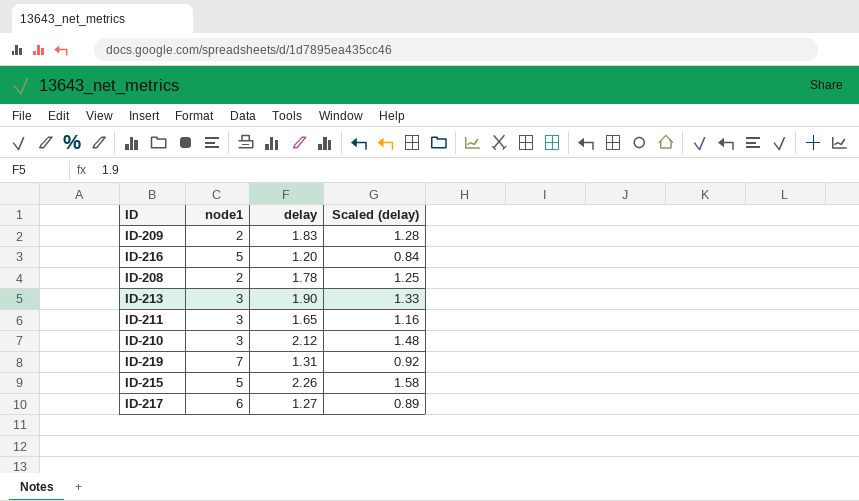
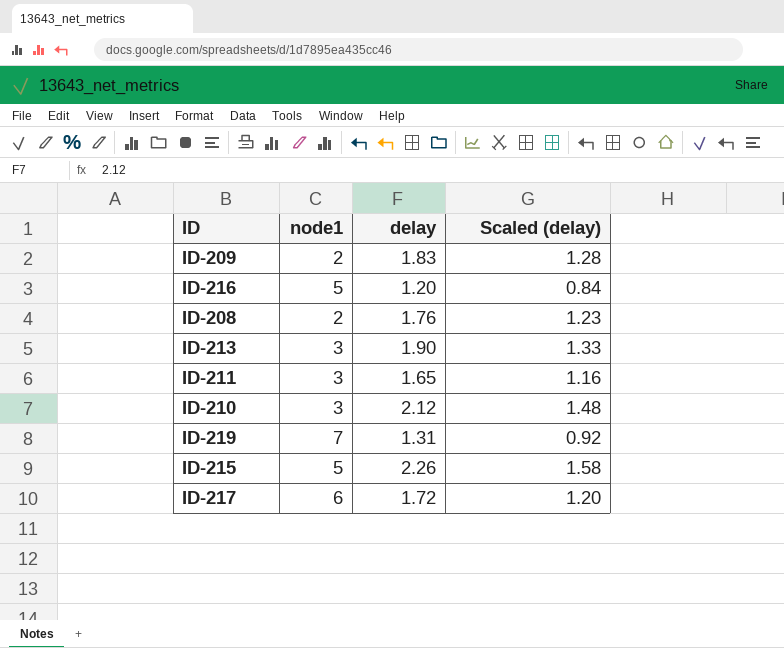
ID-208 | delay: 1.78 -> 1.76
ID-208 | Scaled (delay): 1.25 -> 1.23
ID-217 | delay: 1.27 -> 1.72
ID-217 | Scaled (delay): 0.89 -> 1.20

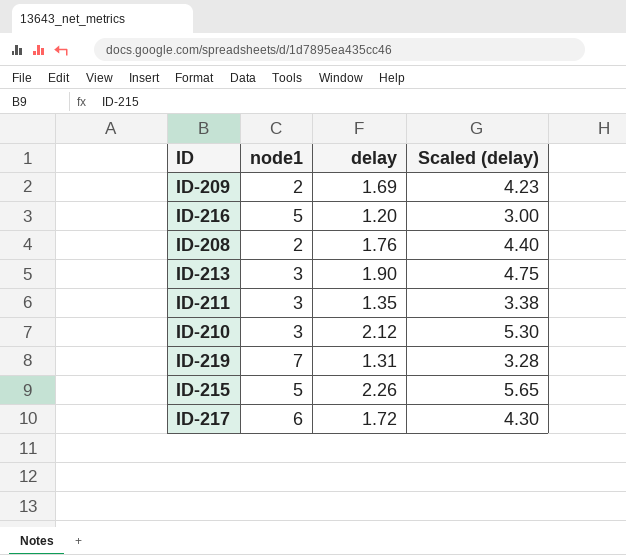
column Scaled (delay) | formula: [delay] * 0.7 -> [delay] * 2.5
ID-209 | delay: 1.83 -> 1.69
ID-211 | delay: 1.65 -> 1.35

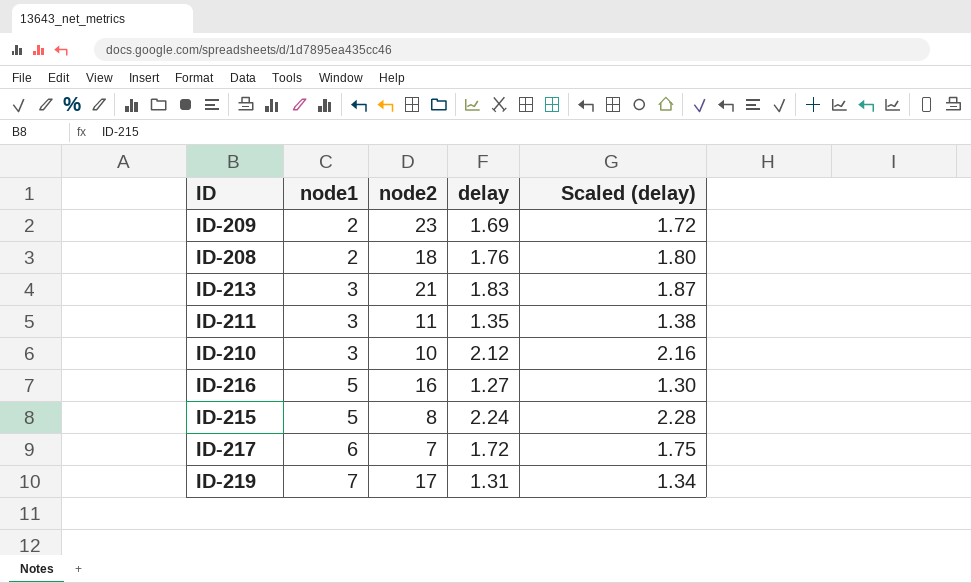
row order: none -> node1 ascending
column node2 | position: none -> 3
column Scaled (delay) | formula: [delay] * 2.5 -> [delay] * 1.02
ID-213 | delay: 1.90 -> 1.83
ID-216 | delay: 1.20 -> 1.27
ID-215 | delay: 2.26 -> 2.24

